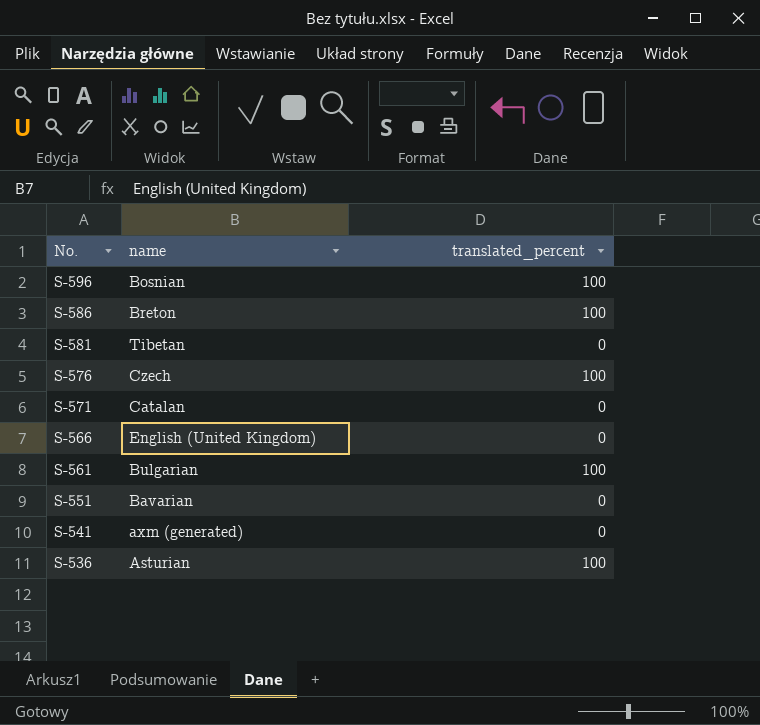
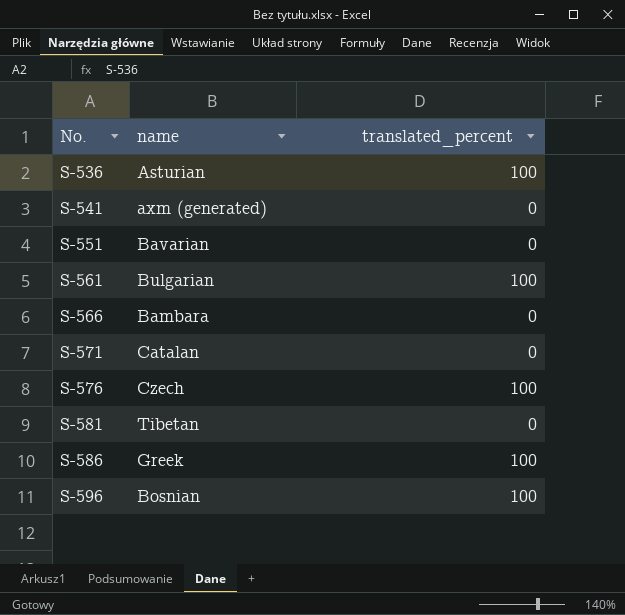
row order: No. descending -> No. ascending
S-566 | name: English (United Kingdom) -> Bambara
S-586 | name: Breton -> Greek

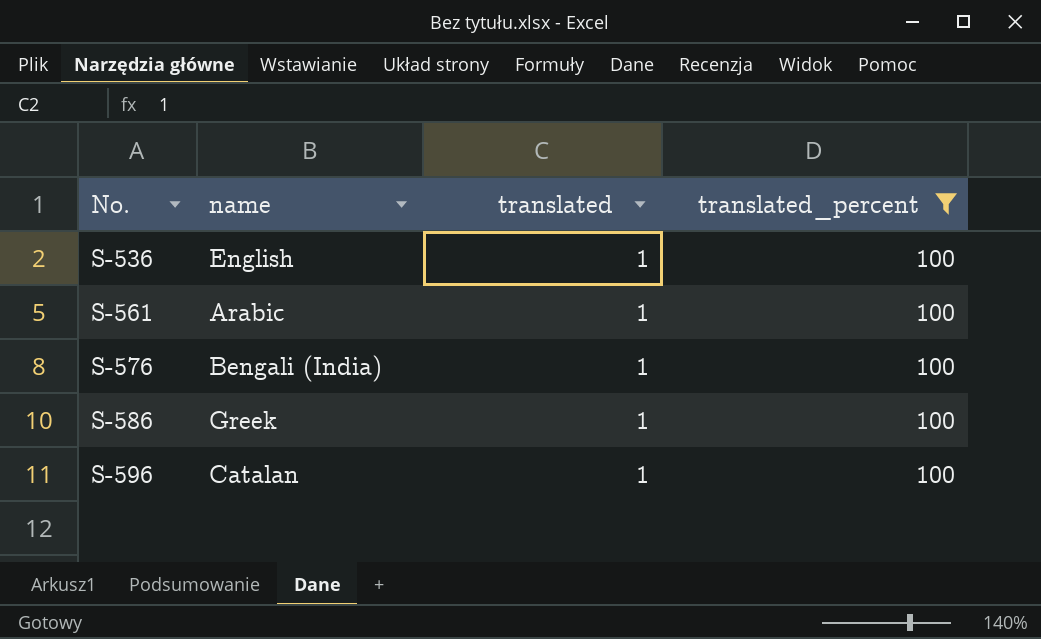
filter: none -> translated_percent = 100
column translated | position: none -> 3
S-536 | name: Asturian -> English
S-561 | name: Bulgarian -> Arabic
S-576 | name: Czech -> Bengali (India)
S-596 | name: Bosnian -> Catalan

